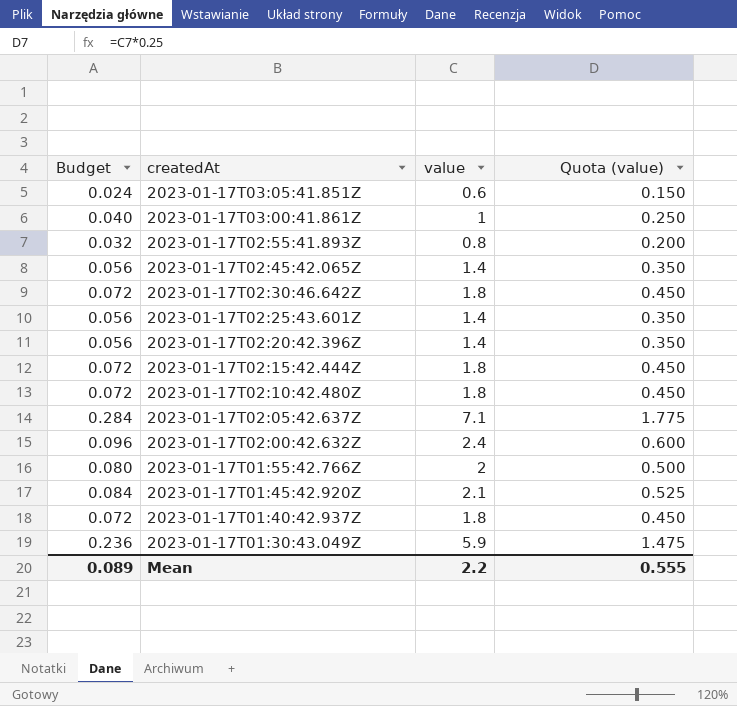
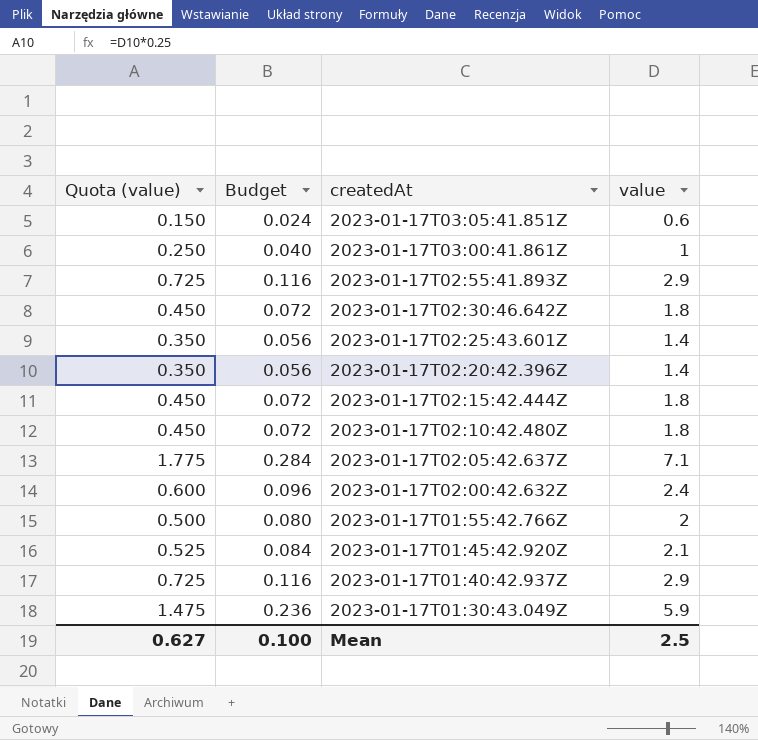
column Quota (value) | position: 4 -> 1
row 2023-01-17T02:45:42.065Z: 0.056 | 1.4 | 0.350 -> none
2023-01-17T02:55:41.893Z | Quota (value): 0.200 -> 0.725
2023-01-17T02:55:41.893Z | Budget: 0.032 -> 0.116
2023-01-17T02:55:41.893Z | value: 0.8 -> 2.9
2023-01-17T01:40:42.937Z | Quota (value): 0.450 -> 0.725
2023-01-17T01:40:42.937Z | Budget: 0.072 -> 0.116
2023-01-17T01:40:42.937Z | value: 1.8 -> 2.9
Mean | Quota (value): 0.555 -> 0.627
Mean | Budget: 0.089 -> 0.100
Mean | value: 2.2 -> 2.5

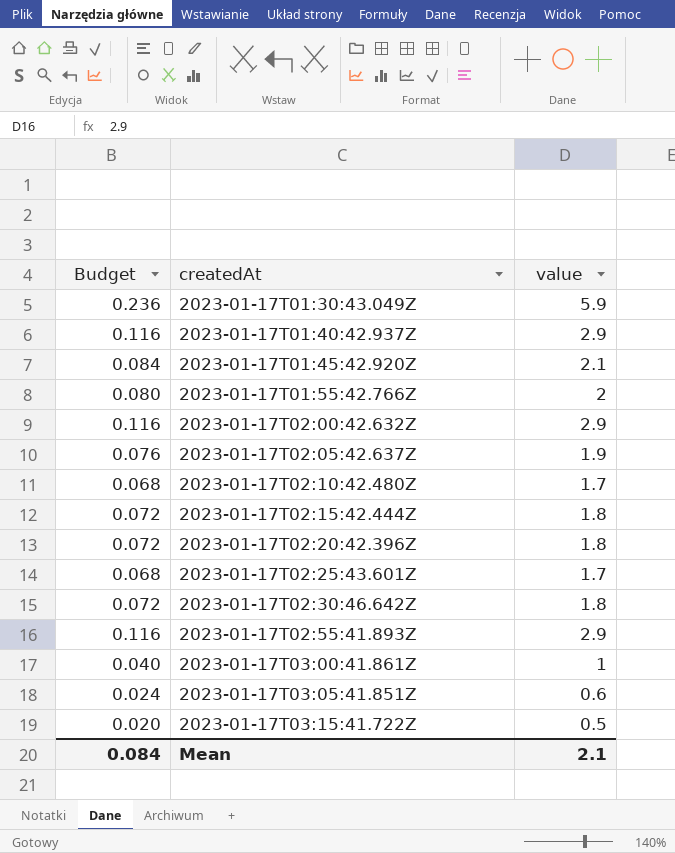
row order: createdAt descending -> createdAt ascending
column Quota (value) | formula: [value] * 0.25 -> none
2023-01-17T02:00:42.632Z | Budget: 0.096 -> 0.116
2023-01-17T02:00:42.632Z | value: 2.4 -> 2.9
2023-01-17T02:05:42.637Z | Budget: 0.284 -> 0.076
2023-01-17T02:05:42.637Z | value: 7.1 -> 1.9
2023-01-17T02:10:42.480Z | Budget: 0.072 -> 0.068
2023-01-17T02:10:42.480Z | value: 1.8 -> 1.7
2023-01-17T02:20:42.396Z | Budget: 0.056 -> 0.072
2023-01-17T02:20:42.396Z | value: 1.4 -> 1.8
2023-01-17T02:25:43.601Z | Budget: 0.056 -> 0.068
2023-01-17T02:25:43.601Z | value: 1.4 -> 1.7
row 2023-01-17T03:15:41.722Z: none -> 0.020 | 0.5
Mean | Budget: 0.100 -> 0.084
Mean | value: 2.5 -> 2.1

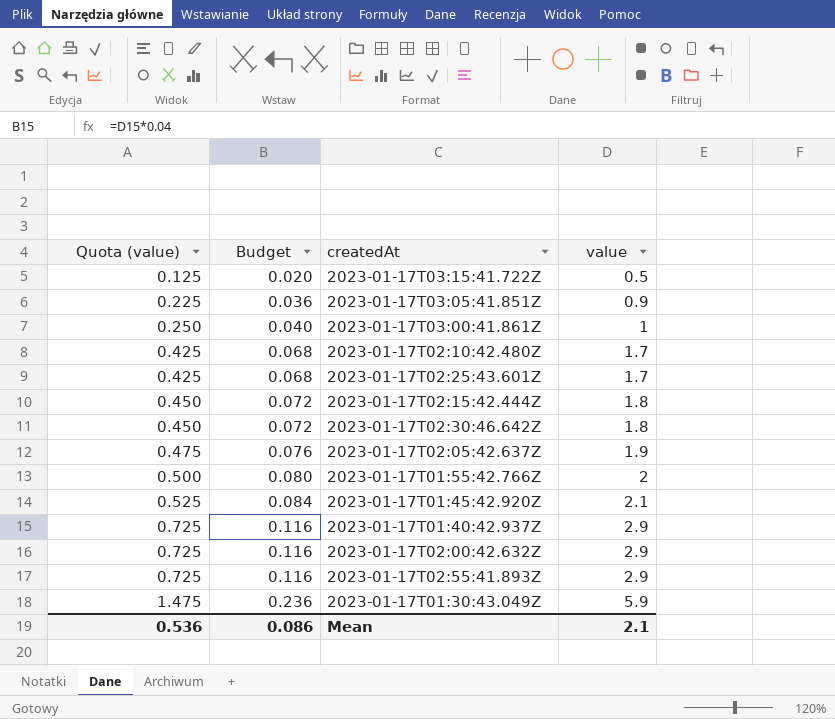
row order: createdAt ascending -> Quota (value) ascending
column Quota (value) | formula: none -> [value] * 0.25
row 2023-01-17T02:20:42.396Z: 0.072 | 1.8 -> none
2023-01-17T03:05:41.851Z | Budget: 0.024 -> 0.036
2023-01-17T03:05:41.851Z | value: 0.6 -> 0.9
Mean | Budget: 0.084 -> 0.086

